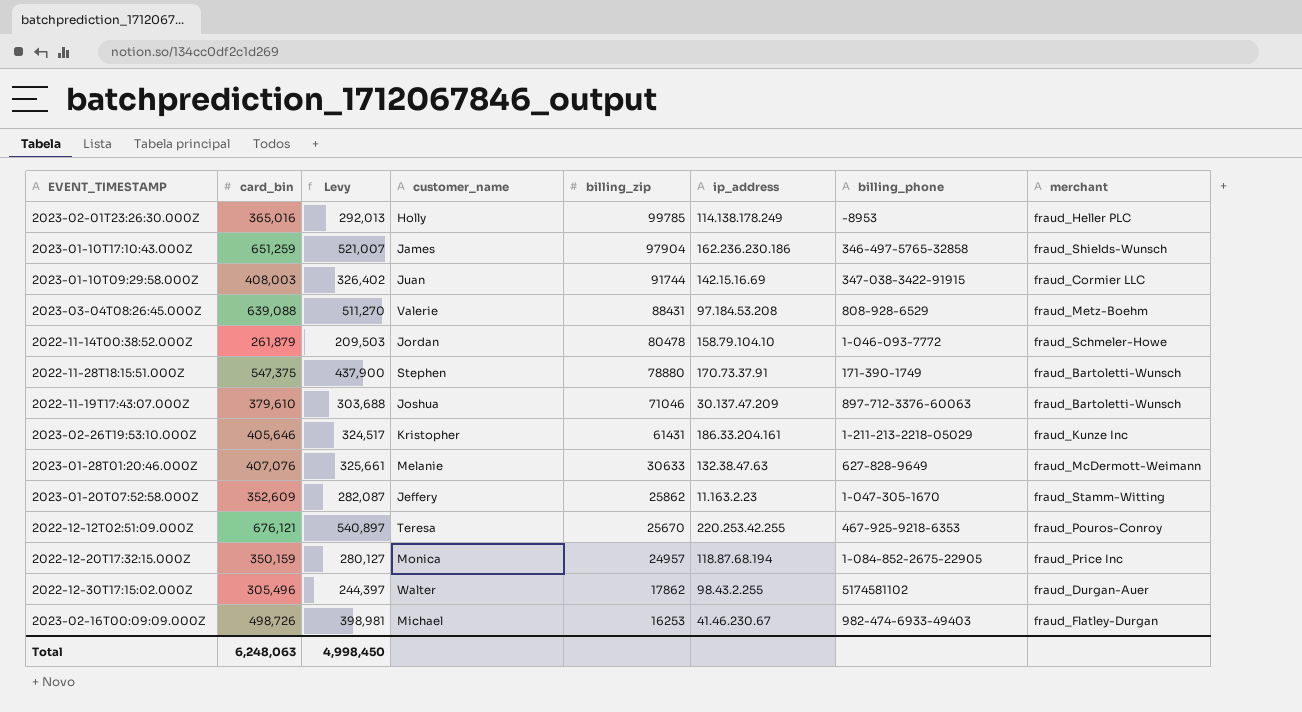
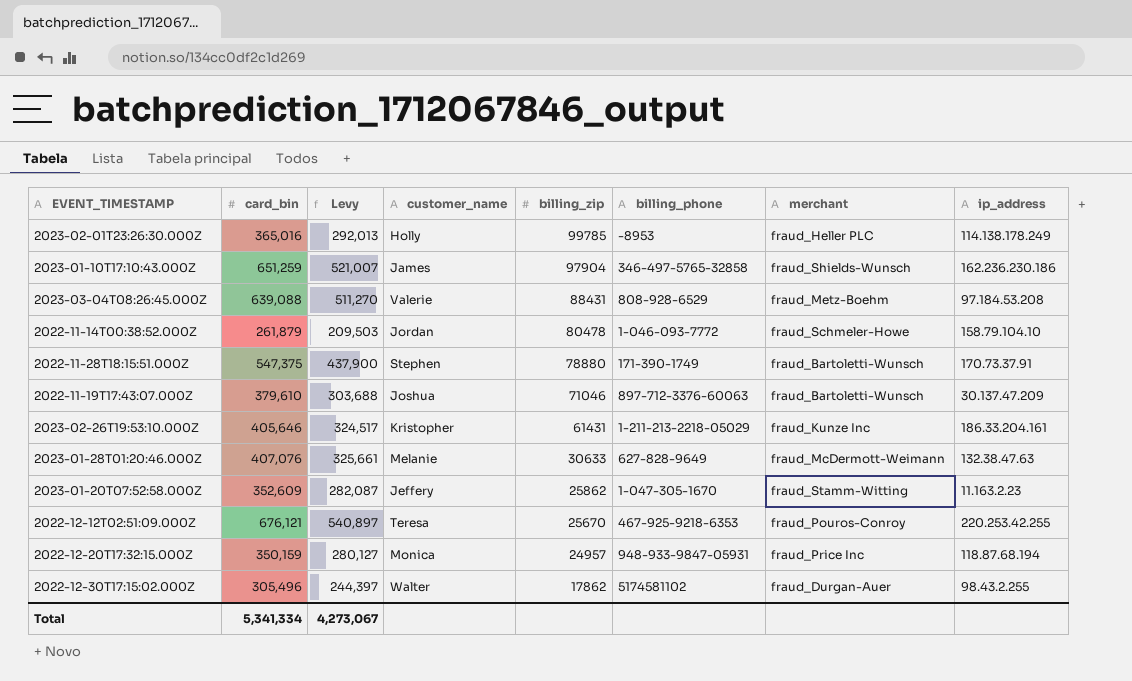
column ip_address | position: 6 -> 8
row 2023-01-10T09:29:58.000Z: 408,003 | 326,402 | Juan | 91744 | 142.15.16.69 | 347-038-3422-91915 | fraud_Cormier LLC -> none
row 2023-02-16T00:09:09.000Z: 498,726 | 398,981 | Michael | 16253 | 41.46.230.67 | 982-474-6933-49403 | fraud_Flatley-Durgan -> none
2022-12-20T17:32:15.000Z | billing_phone: 1-084-852-2675-22905 -> 948-933-9847-05931
Total | card_bin: 6,248,063 -> 5,341,334
Total | Levy: 4,998,450 -> 4,273,067

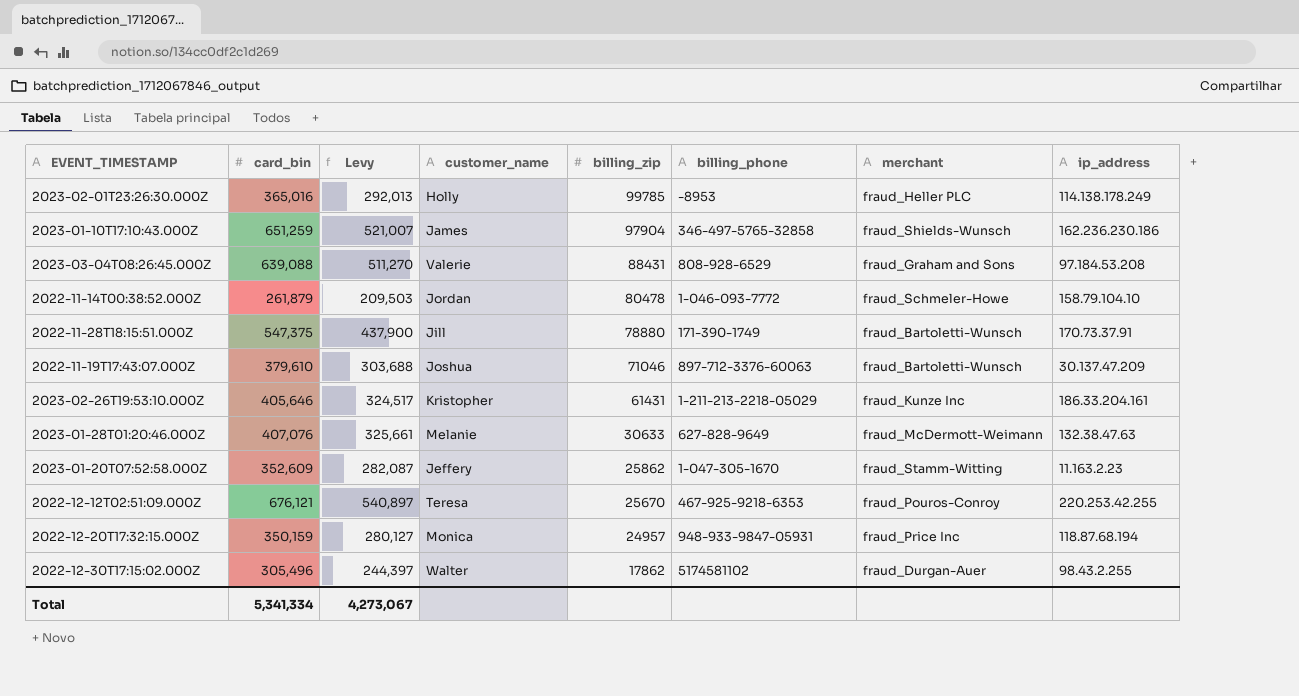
2023-03-04T08:26:45.000Z | merchant: fraud_Metz-Boehm -> fraud_Graham and Sons
2022-11-28T18:15:51.000Z | customer_name: Stephen -> Jill

